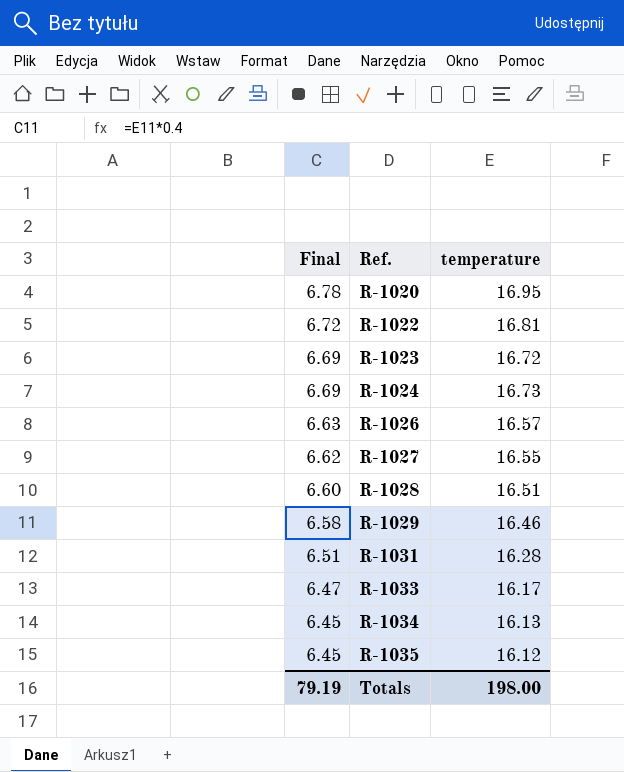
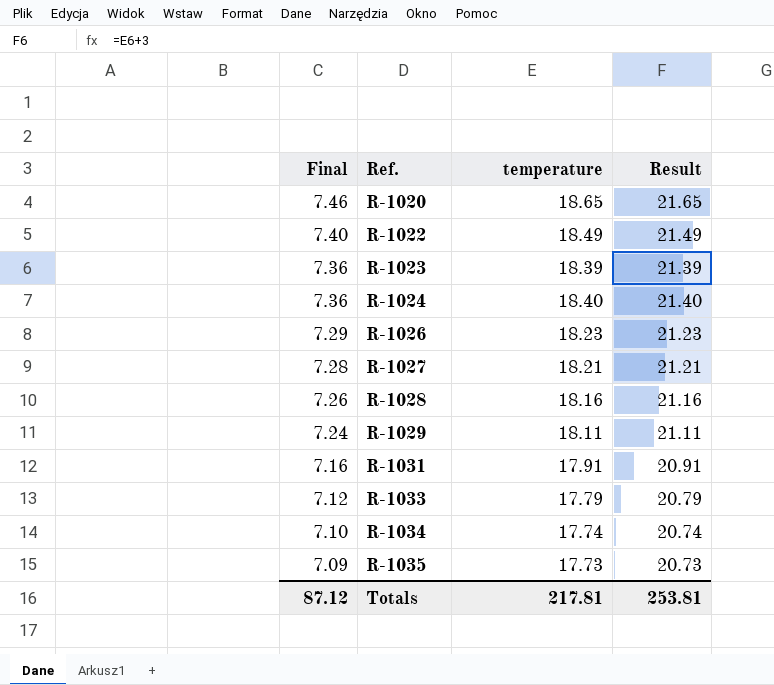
column Result | formula: none -> [temperature] + 3
R-1020 | Final: 6.78 -> 7.46
R-1020 | temperature: 16.95 -> 18.65
R-1022 | Final: 6.72 -> 7.40
R-1022 | temperature: 16.81 -> 18.49
R-1023 | Final: 6.69 -> 7.36
R-1023 | temperature: 16.72 -> 18.39
R-1024 | Final: 6.69 -> 7.36
R-1024 | temperature: 16.73 -> 18.40
R-1026 | Final: 6.63 -> 7.29
R-1026 | temperature: 16.57 -> 18.23
R-1027 | Final: 6.62 -> 7.28
R-1027 | temperature: 16.55 -> 18.21
R-1028 | Final: 6.60 -> 7.26
R-1028 | temperature: 16.51 -> 18.16
R-1029 | Final: 6.58 -> 7.24
R-1029 | temperature: 16.46 -> 18.11
R-1031 | Final: 6.51 -> 7.16
R-1031 | temperature: 16.28 -> 17.91
R-1033 | Final: 6.47 -> 7.12
R-1033 | temperature: 16.17 -> 17.79
R-1034 | Final: 6.45 -> 7.10
R-1034 | temperature: 16.13 -> 17.74
R-1035 | Final: 6.45 -> 7.09
R-1035 | temperature: 16.12 -> 17.73
Totals | Final: 79.19 -> 87.12
Totals | temperature: 198.00 -> 217.81

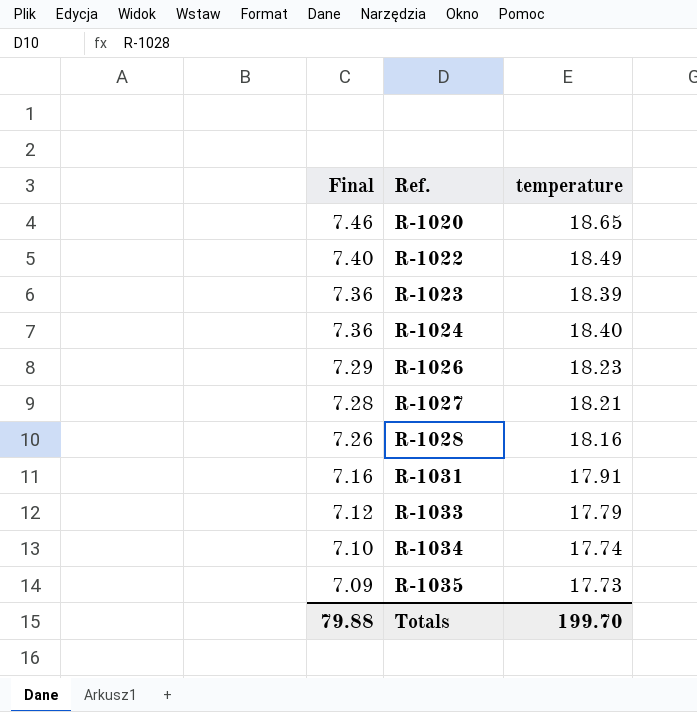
column Result | formula: [temperature] + 3 -> none
row R-1029: 7.24 | 18.11 | 21.11 -> none
Totals | Final: 87.12 -> 79.88
Totals | temperature: 217.81 -> 199.70

